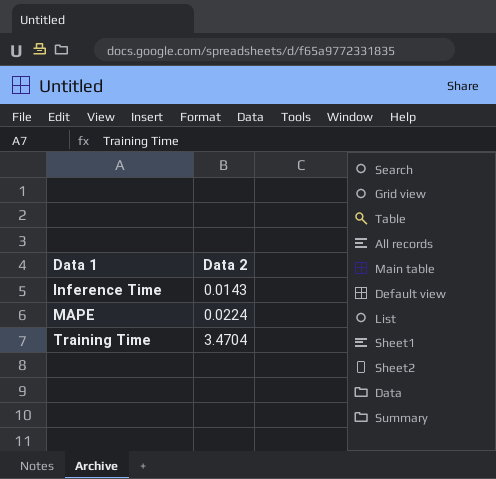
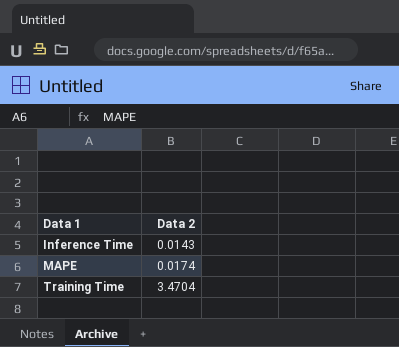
MAPE | Data 2: 0.0224 -> 0.0174

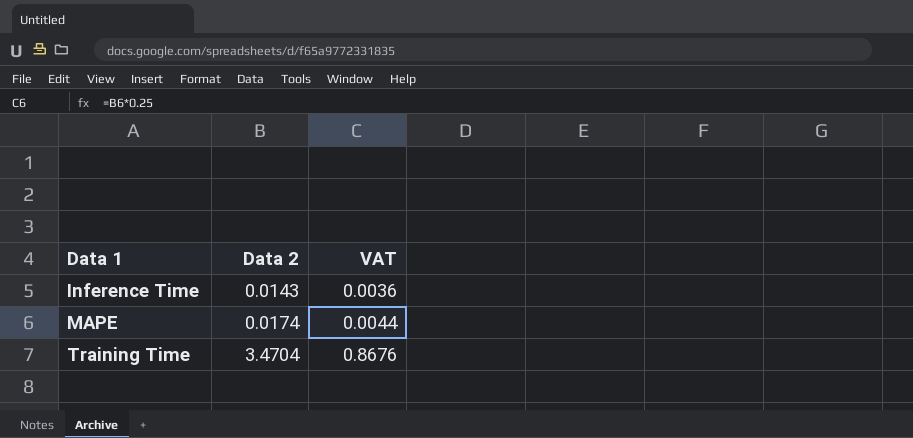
column VAT | formula: none -> [Data 2] * 0.25

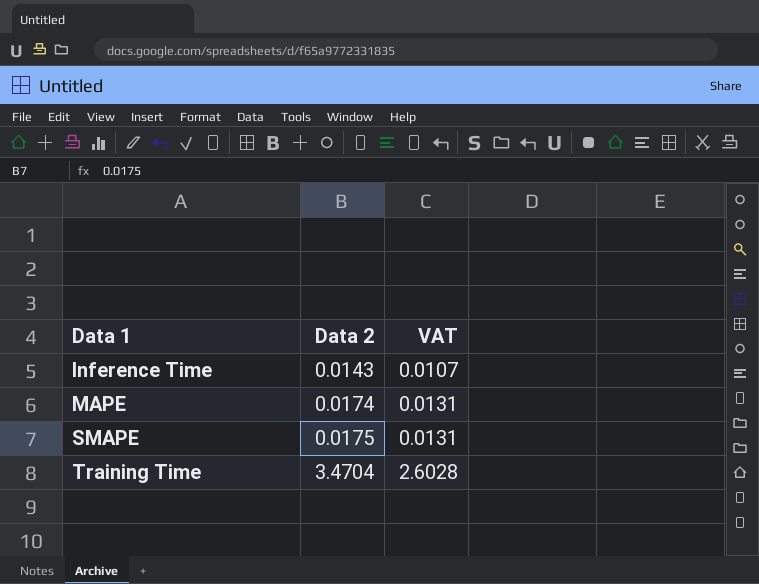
column VAT | formula: [Data 2] * 0.25 -> [Data 2] * 0.75
row SMAPE: none -> 0.0175 | 0.0131

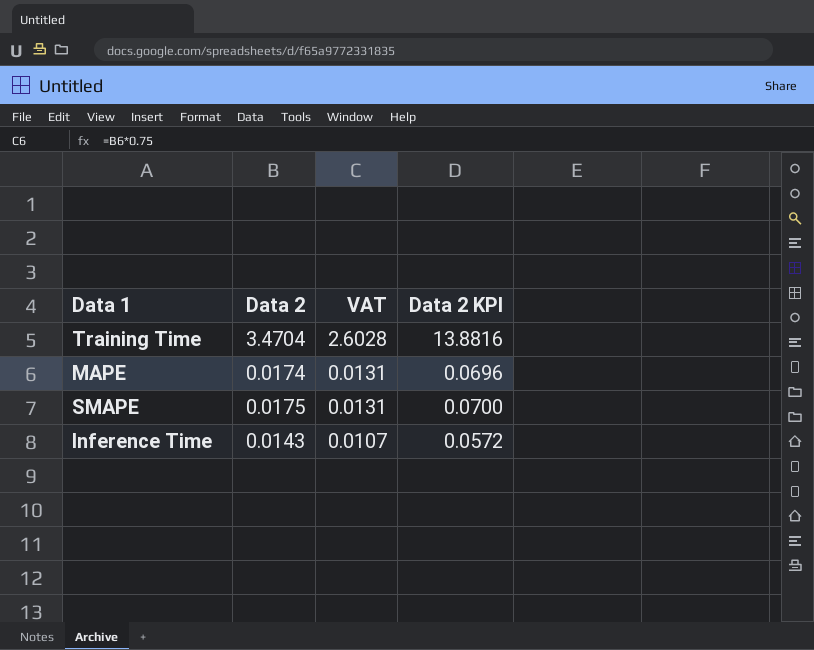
row order: Data 1 ascending -> VAT descending
column Data 2 KPI | formula: none -> [Data 2] * 4

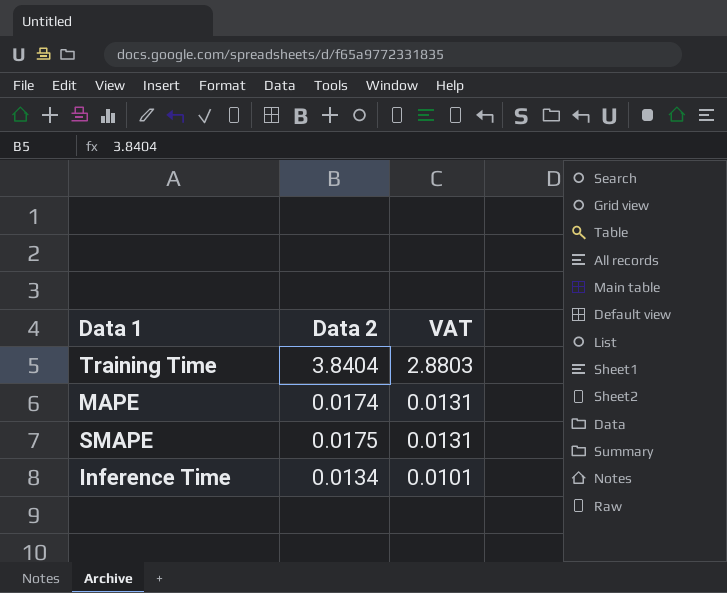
column Data 2 KPI | formula: [Data 2] * 4 -> none
Training Time | Data 2: 3.4704 -> 3.8404
Training Time | VAT: 2.6028 -> 2.8803
Inference Time | Data 2: 0.0143 -> 0.0134
Inference Time | VAT: 0.0107 -> 0.0101

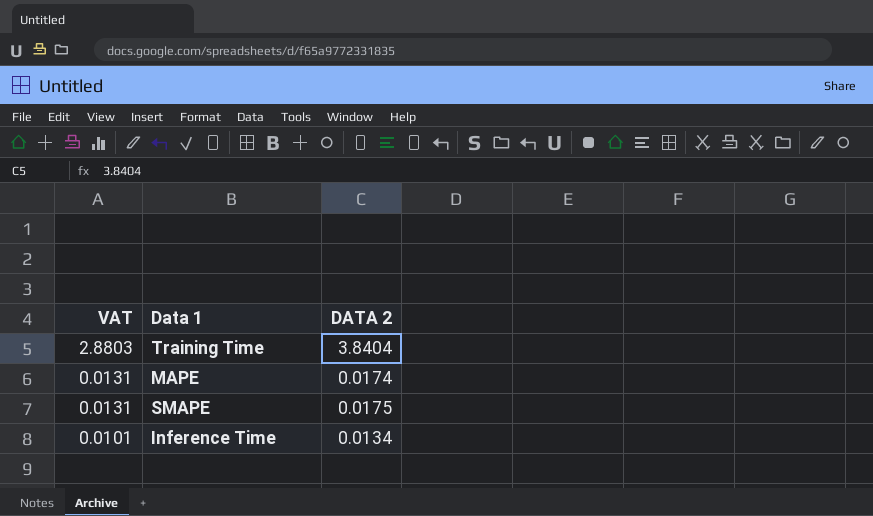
column VAT | position: 3 -> 1
column name: Data 2 -> DATA 2

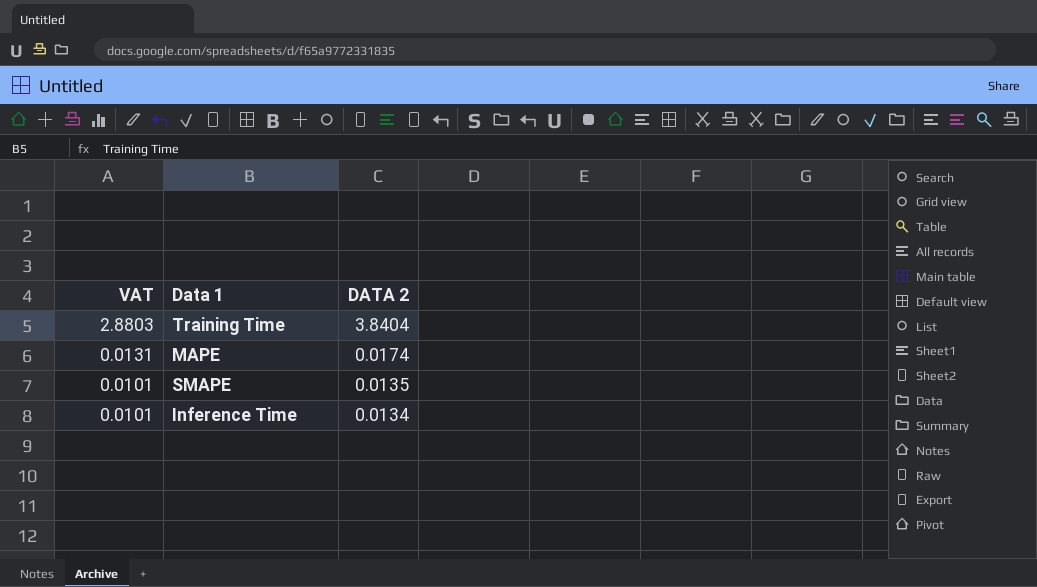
SMAPE | VAT: 0.0131 -> 0.0101
SMAPE | DATA 2: 0.0175 -> 0.0135

